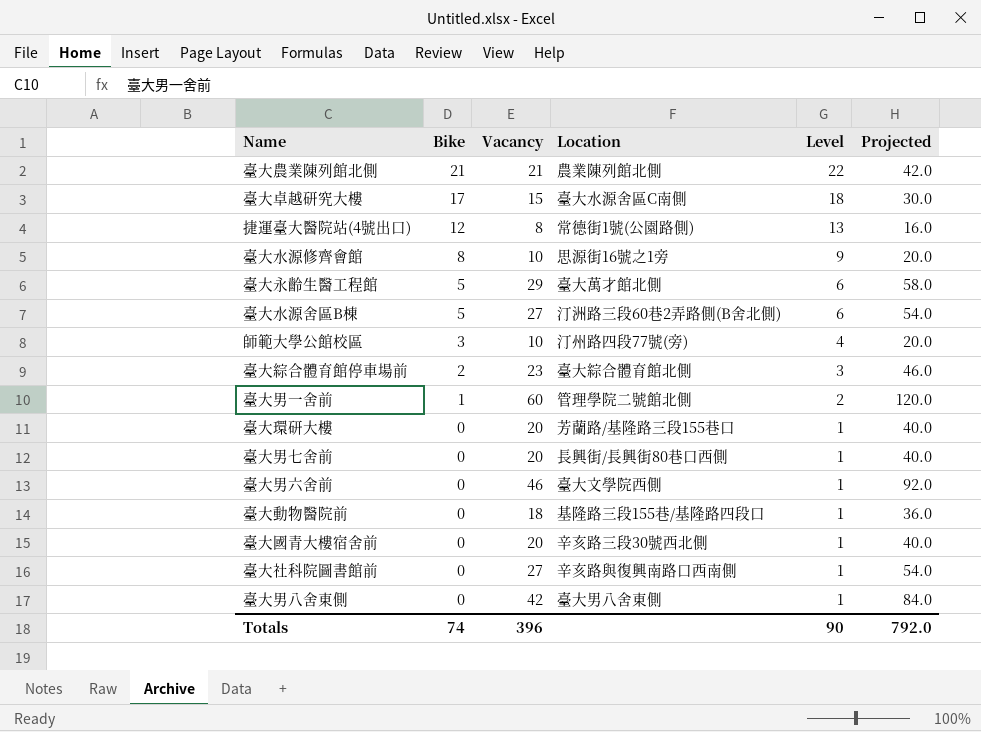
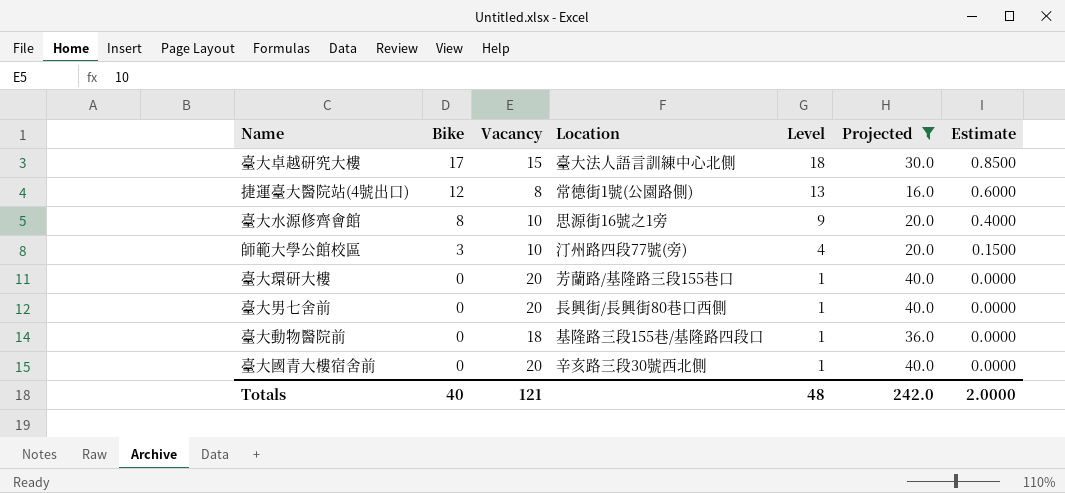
filter: none -> Projected <= 40.0
column Estimate | formula: none -> [Bike] * 0.05
臺大卓越研究大樓 | Location: 臺大水源舍區C南側 -> 臺大法人語言訓練中心北側
Totals | Bike: 74 -> 40
Totals | Vacancy: 396 -> 121
Totals | Level: 90 -> 48
Totals | Projected: 792.0 -> 242.0

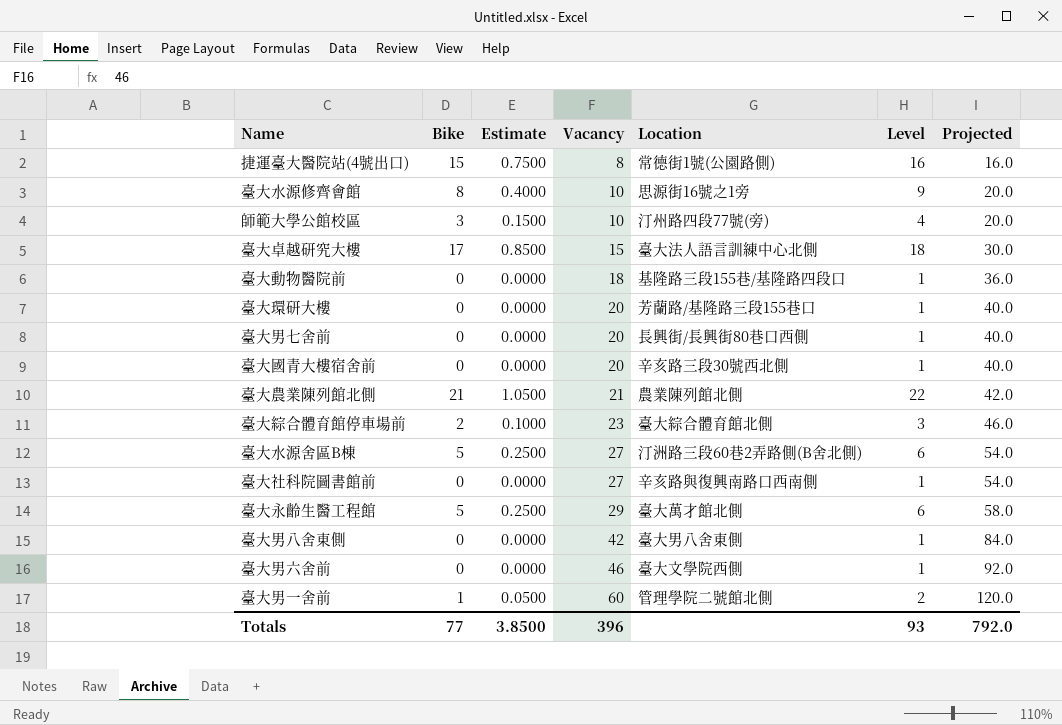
filter: Projected <= 40.0 -> none
row order: Bike descending -> Vacancy ascending
column Estimate | position: 7 -> 3
捷運臺大醫院站(4號出口) | Bike: 12 -> 15
捷運臺大醫院站(4號出口) | Estimate: 0.6000 -> 0.7500
捷運臺大醫院站(4號出口) | Level: 13 -> 16
Totals | Bike: 40 -> 77
Totals | Estimate: 2.0000 -> 3.8500
Totals | Vacancy: 121 -> 396
Totals | Level: 48 -> 93
Totals | Projected: 242.0 -> 792.0

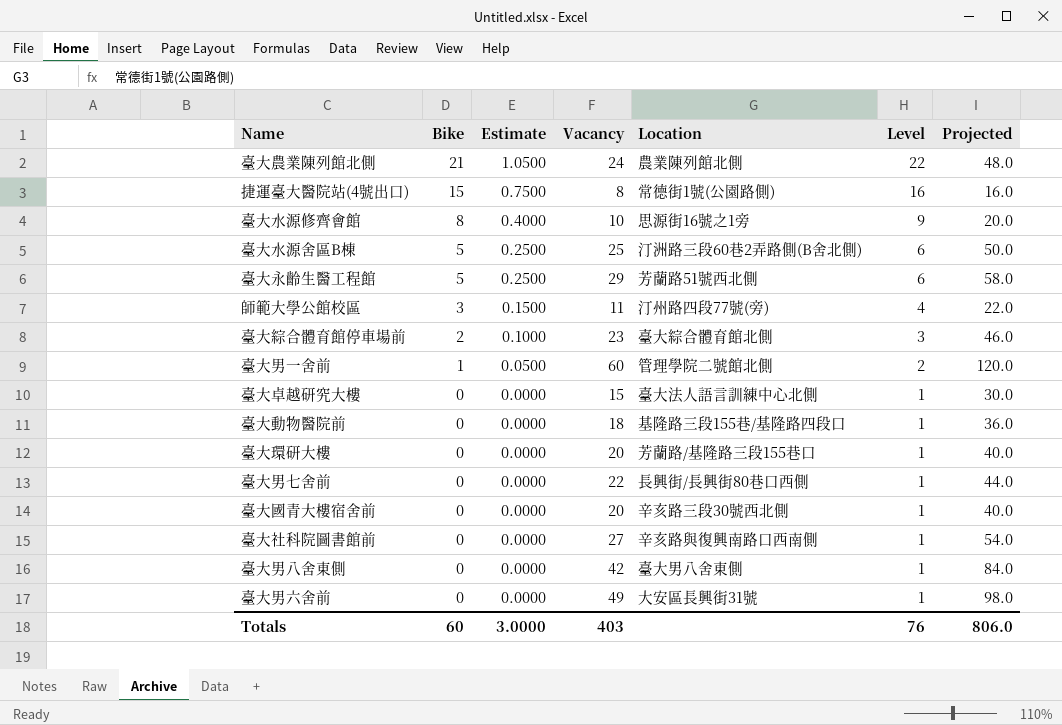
row order: Vacancy ascending -> Bike descending
臺大農業陳列館北側 | Vacancy: 21 -> 24
臺大農業陳列館北側 | Projected: 42.0 -> 48.0
臺大水源舍區B棟 | Vacancy: 27 -> 25
臺大水源舍區B棟 | Projected: 54.0 -> 50.0
臺大永齡生醫工程館 | Location: 臺大萬才館北側 -> 芳蘭路51號西北側
師範大學公館校區 | Vacancy: 10 -> 11
師範大學公館校區 | Projected: 20.0 -> 22.0
臺大卓越研究大樓 | Bike: 17 -> 0
臺大卓越研究大樓 | Estimate: 0.8500 -> 0.0000
臺大卓越研究大樓 | Level: 18 -> 1
臺大男七舍前 | Vacancy: 20 -> 22
臺大男七舍前 | Projected: 40.0 -> 44.0
臺大男六舍前 | Vacancy: 46 -> 49
臺大男六舍前 | Location: 臺大文學院西側 -> 大安區長興街31號
臺大男六舍前 | Projected: 92.0 -> 98.0
Totals | Bike: 77 -> 60
Totals | Estimate: 3.8500 -> 3.0000
Totals | Vacancy: 396 -> 403
Totals | Level: 93 -> 76
Totals | Projected: 792.0 -> 806.0

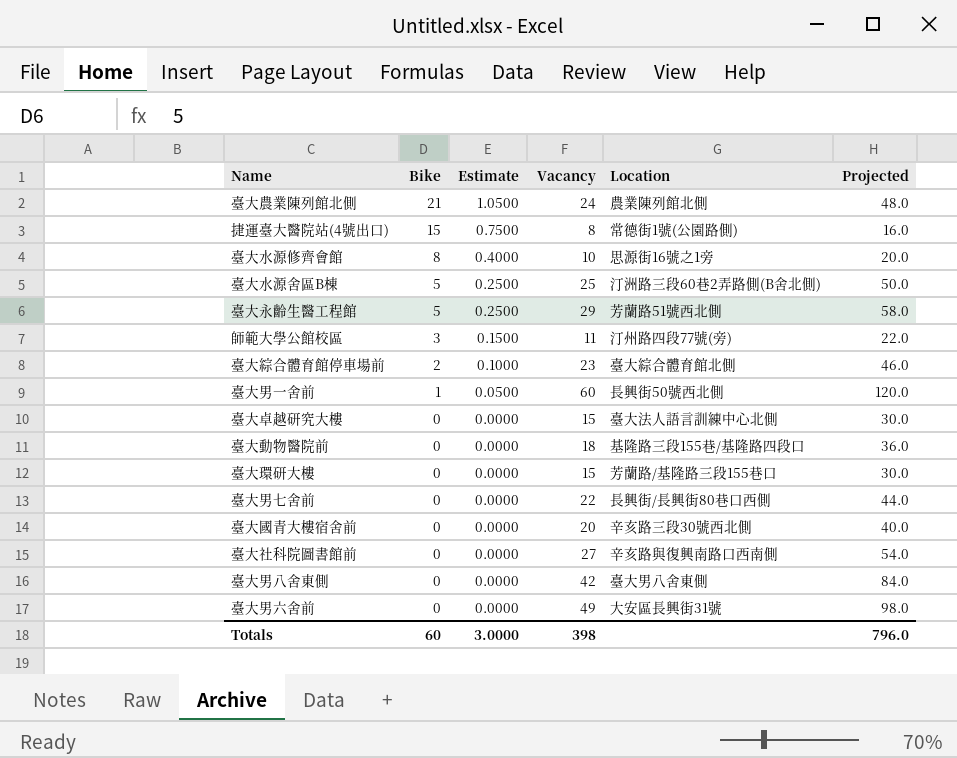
column Level | formula: [Bike] + 1 -> none
臺大男一舍前 | Location: 管理學院二號館北側 -> 長興街50號西北側
臺大環研大樓 | Vacancy: 20 -> 15
臺大環研大樓 | Projected: 40.0 -> 30.0
Totals | Vacancy: 403 -> 398
Totals | Projected: 806.0 -> 796.0

